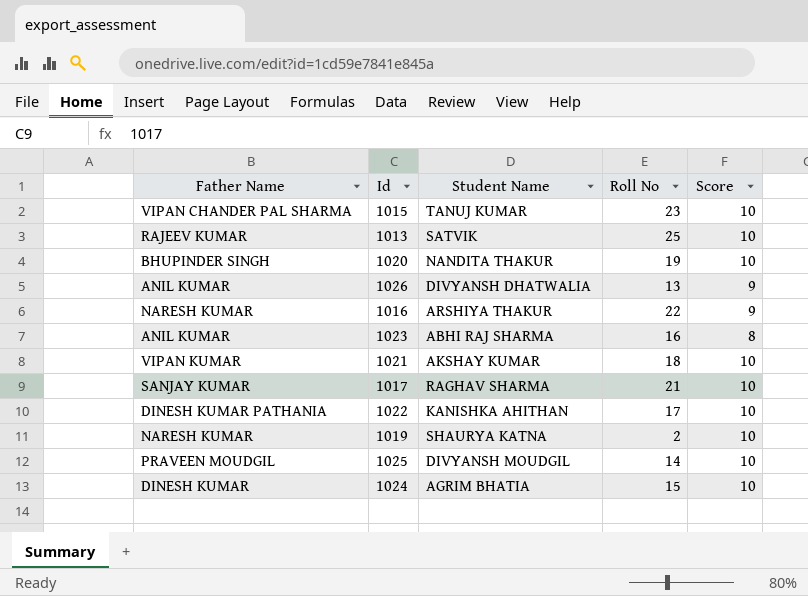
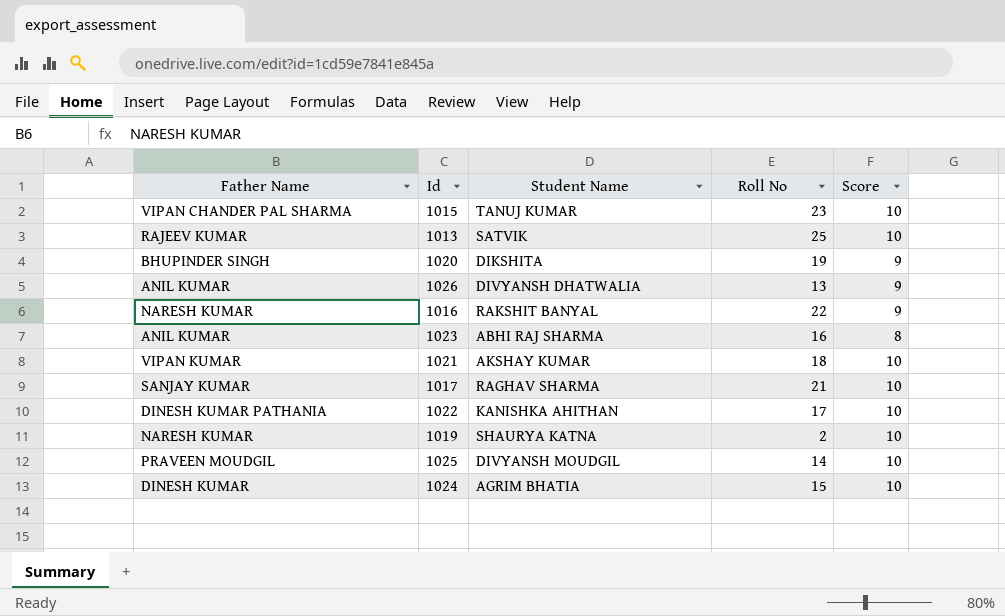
1020 | Student Name: NANDITA THAKUR -> DIKSHITA
1020 | Score: 10 -> 9
1016 | Student Name: ARSHIYA THAKUR -> RAKSHIT BANYAL

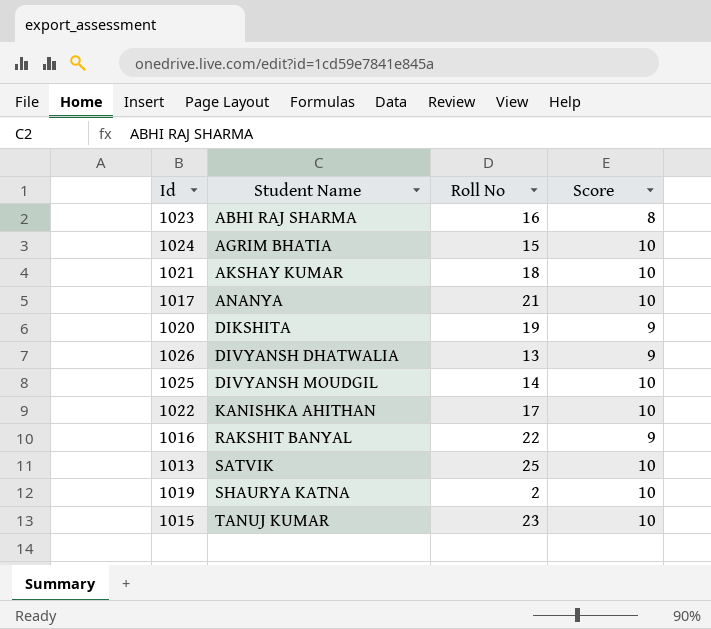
row order: none -> Student Name ascending
column Father Name | position: 1 -> none
1017 | Student Name: RAGHAV SHARMA -> ANANYA

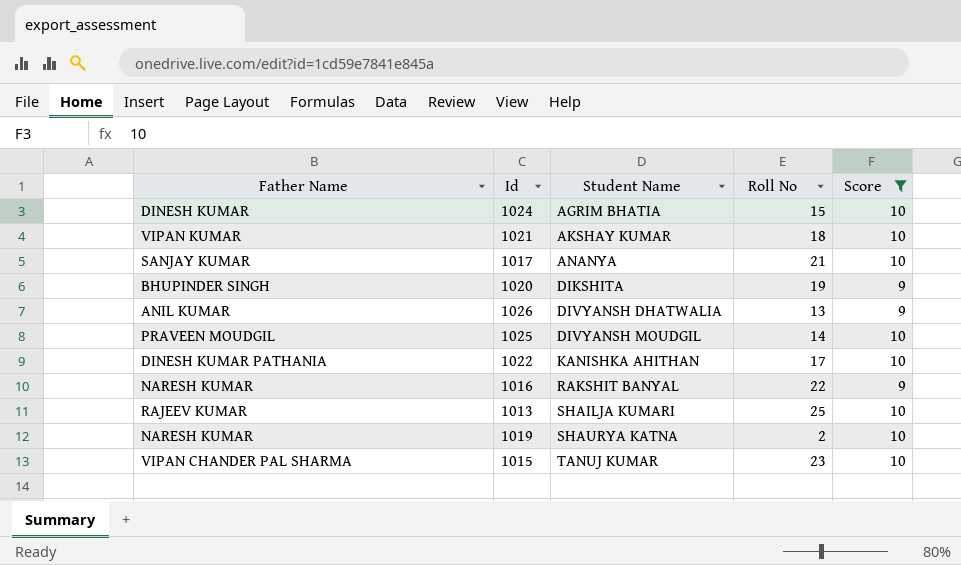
filter: none -> Score != 8
column Father Name | position: none -> 1
1013 | Student Name: SATVIK -> SHAILJA KUMARI

